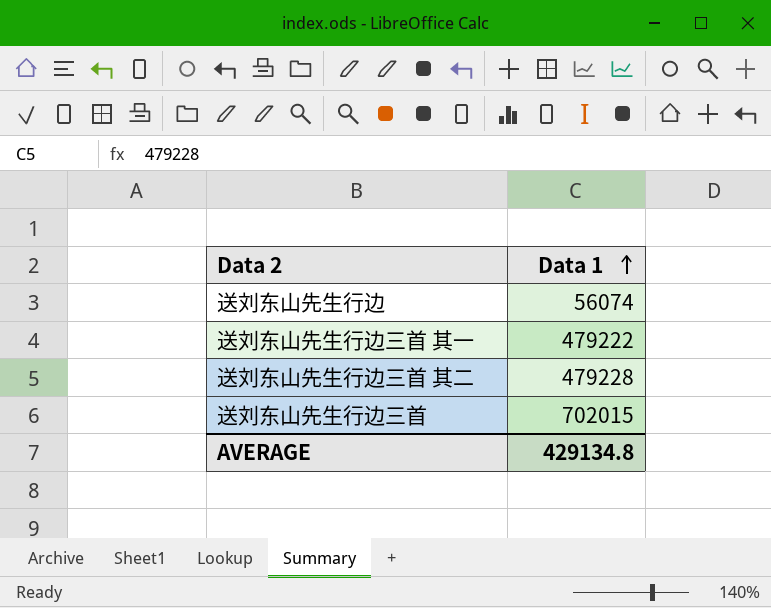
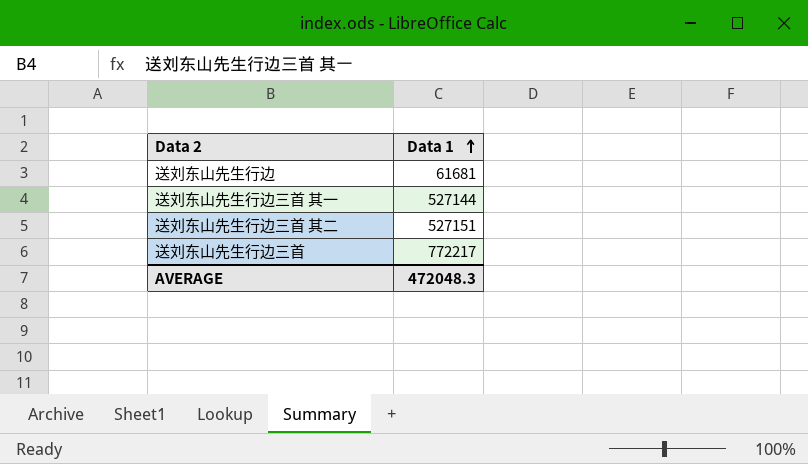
送刘东山先生行边 | Data 1: 56074 -> 61681
送刘东山先生行边三首 其一 | Data 1: 479222 -> 527144
送刘东山先生行边三首 其二 | Data 1: 479228 -> 527151
送刘东山先生行边三首 | Data 1: 702015 -> 772217
AVERAGE | Data 1: 429134.8 -> 472048.3

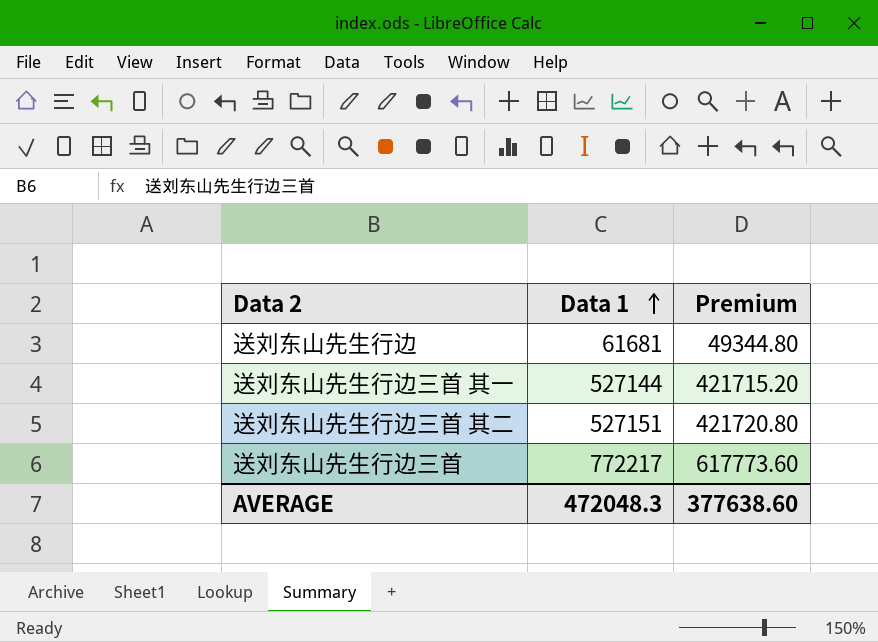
column Premium | formula: none -> [Data 1] * 0.8

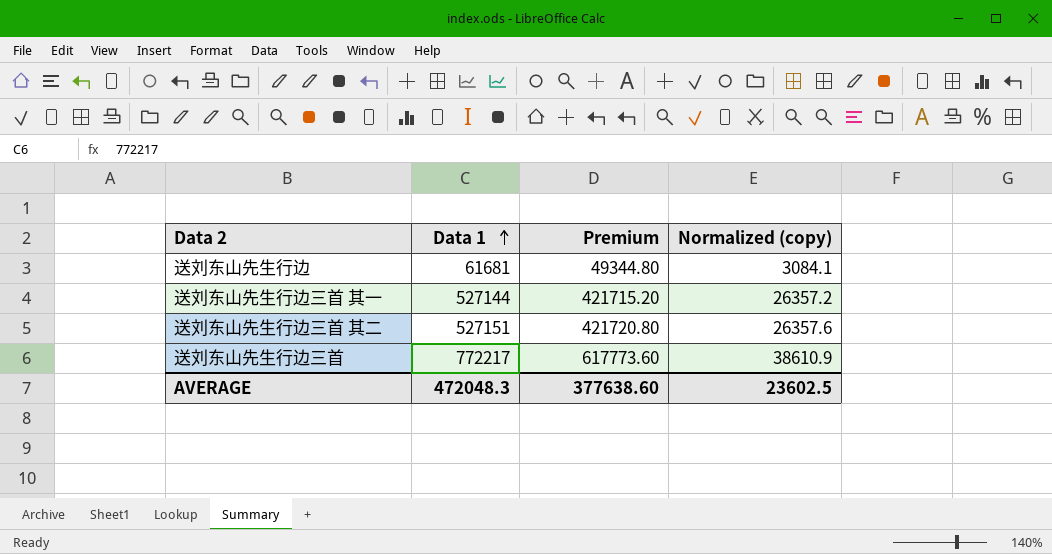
column Normalized (copy) | formula: none -> [Data 1] * 0.05

